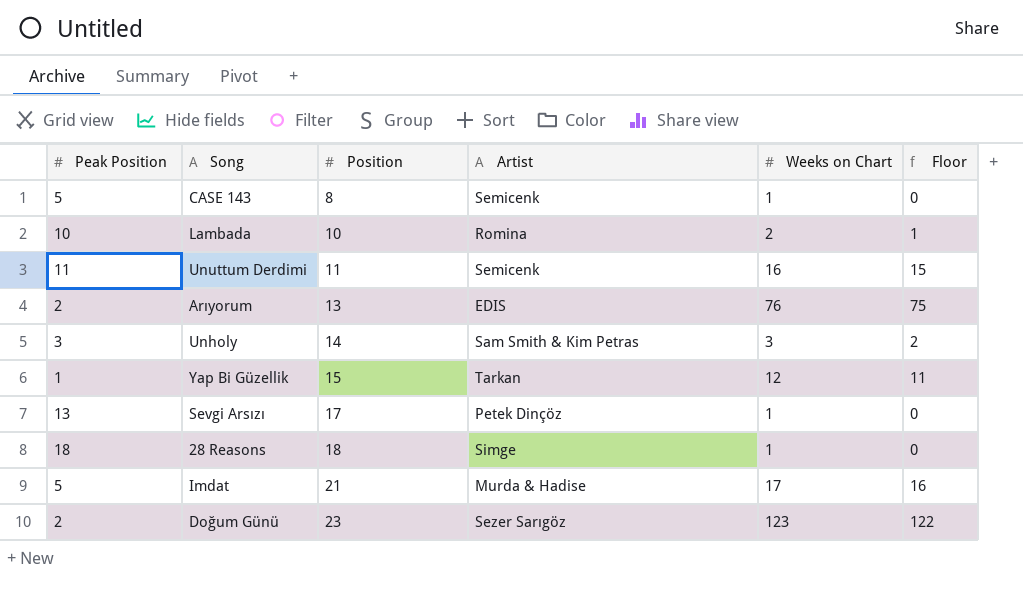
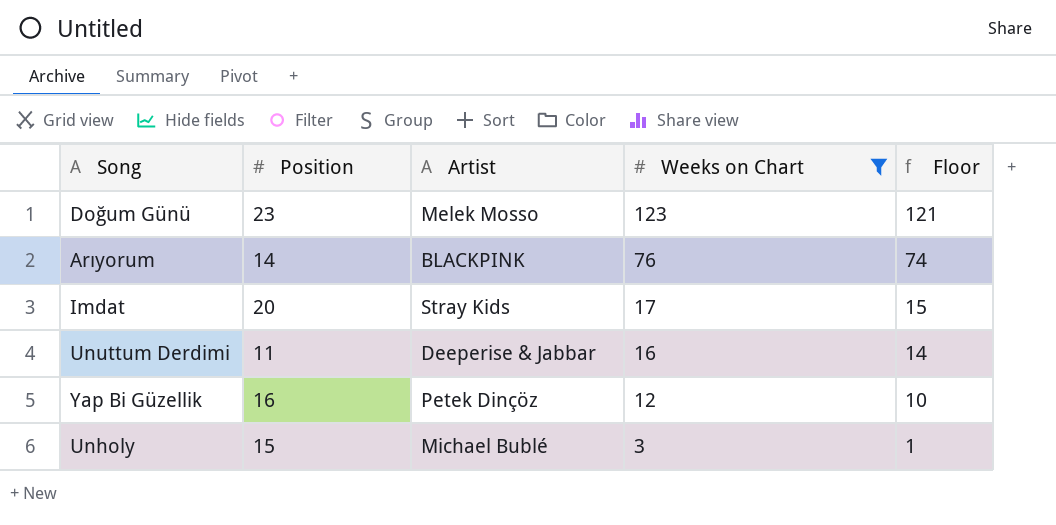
filter: none -> Weeks on Chart >= 3
row order: Position ascending -> Weeks on Chart descending
column Peak Position | position: 1 -> none
column Floor | formula: [Weeks on Chart] - 1 -> [Weeks on Chart] - 2
Doğum Günü | Artist: Sezer Sarıgöz -> Melek Mosso
Arıyorum | Position: 13 -> 14
Arıyorum | Artist: EDIS -> BLACKPINK
Imdat | Position: 21 -> 20
Imdat | Artist: Murda & Hadise -> Stray Kids
Unuttum Derdimi | Artist: Semicenk -> Deeperise & Jabbar
Yap Bi Güzellik | Position: 15 -> 16
Yap Bi Güzellik | Artist: Tarkan -> Petek Dinçöz
Unholy | Position: 14 -> 15
Unholy | Artist: Sam Smith & Kim Petras -> Michael Bublé

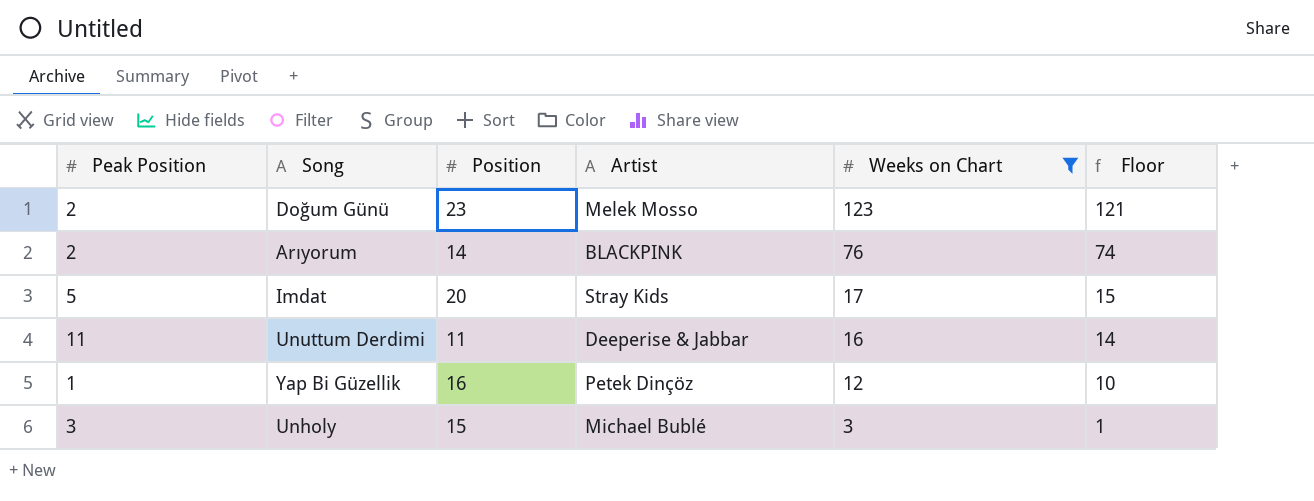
column Peak Position | position: none -> 1

